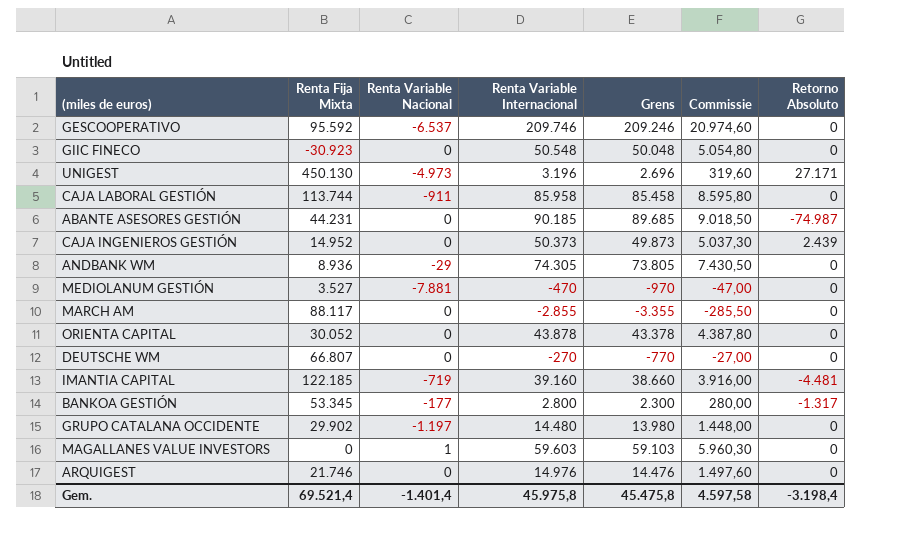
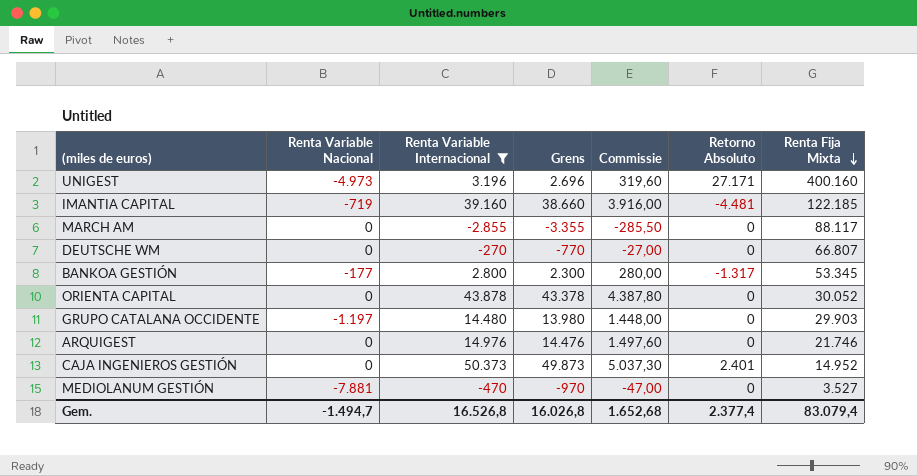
filter: none -> Renta Variable Internacional <= 50.373
row order: none -> Renta Fija Mixta descending
column Renta Fija Mixta | position: 2 -> 7
UNIGEST | Renta Fija Mixta: 450.130 -> 400.160
GRUPO CATALANA OCCIDENTE | Renta Fija Mixta: 29.902 -> 29.903
CAJA INGENIEROS GESTIÓN | Retorno Absoluto: 2.439 -> 2.401
Gem. | Renta Variable Nacional: -1.401,4 -> -1.494,7
Gem. | Renta Variable Internacional: 45.975,8 -> 16.526,8
Gem. | Grens: 45.475,8 -> 16.026,8
Gem. | Commissie: 4.597,58 -> 1.652,68
Gem. | Retorno Absoluto: -3.198,4 -> 2.377,4
Gem. | Renta Fija Mixta: 69.521,4 -> 83.079,4

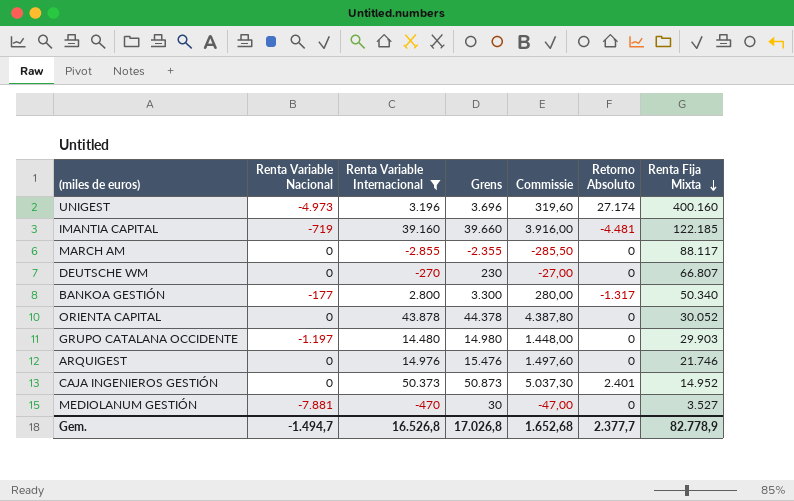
column Grens | formula: [Renta Variable Internacional] - 500 -> [Renta Variable Internacional] + 500
UNIGEST | Retorno Absoluto: 27.171 -> 27.174
BANKOA GESTIÓN | Renta Fija Mixta: 53.345 -> 50.340
Gem. | Grens: 16.026,8 -> 17.026,8
Gem. | Retorno Absoluto: 2.377,4 -> 2.377,7
Gem. | Renta Fija Mixta: 83.079,4 -> 82.778,9

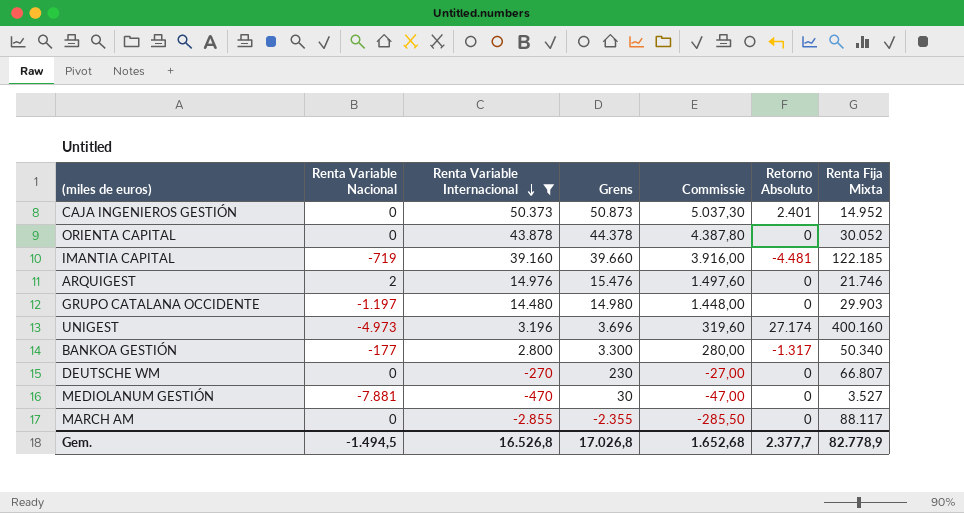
row order: Renta Fija Mixta descending -> Renta Variable Internacional descending
ARQUIGEST | Renta Variable Nacional: 0 -> 2
Gem. | Renta Variable Nacional: -1.494,7 -> -1.494,5

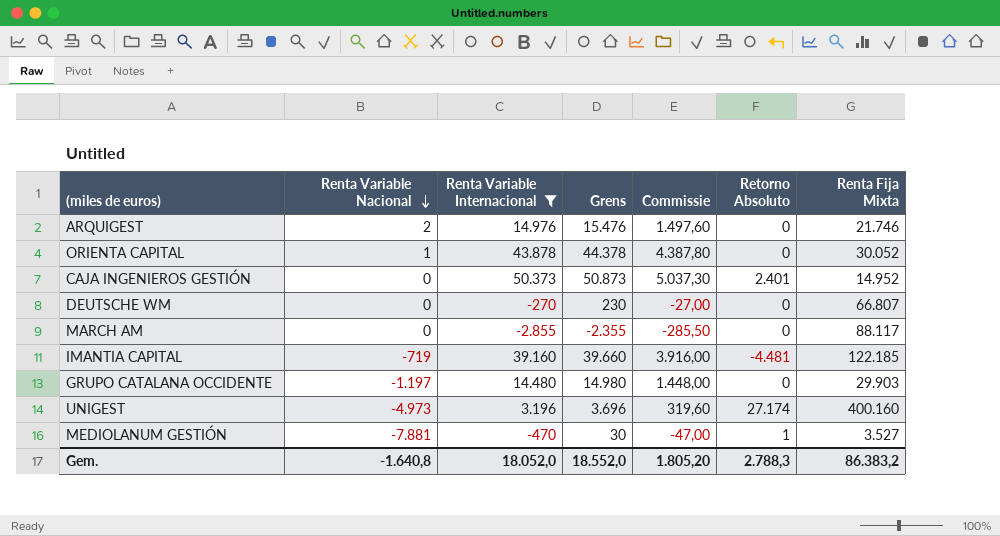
row order: Renta Variable Internacional descending -> Renta Variable Nacional descending
row BANKOA GESTIÓN: -177 | 2.800 | 3.300 | 280,00 | -1.317 | 50.340 -> none
ORIENTA CAPITAL | Renta Variable Nacional: 0 -> 1
MEDIOLANUM GESTIÓN | Retorno Absoluto: 0 -> 1
Gem. | Renta Variable Nacional: -1.494,5 -> -1.640,8
Gem. | Renta Variable Internacional: 16.526,8 -> 18.052,0
Gem. | Grens: 17.026,8 -> 18.552,0
Gem. | Commissie: 1.652,68 -> 1.805,20
Gem. | Retorno Absoluto: 2.377,7 -> 2.788,3
Gem. | Renta Fija Mixta: 82.778,9 -> 86.383,2

